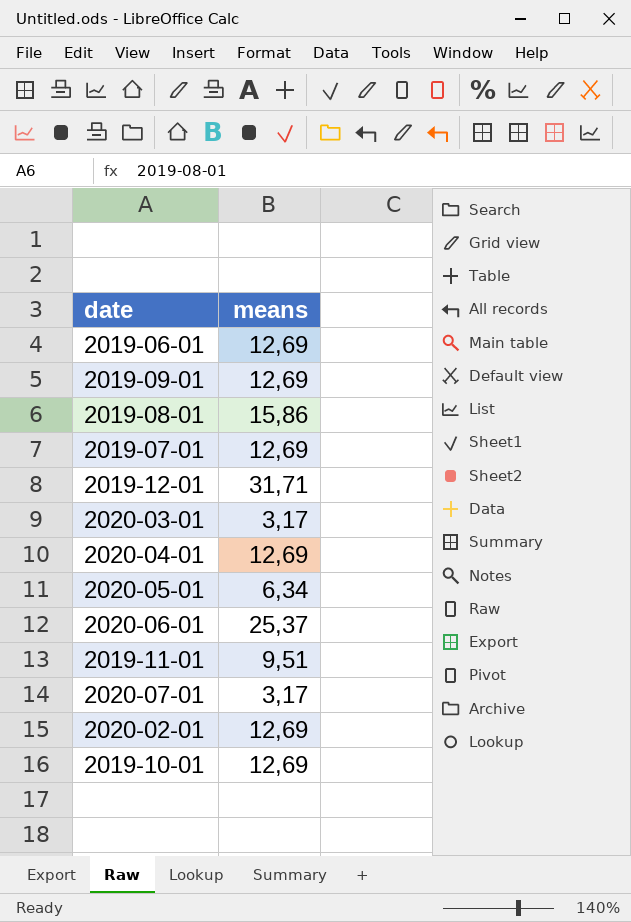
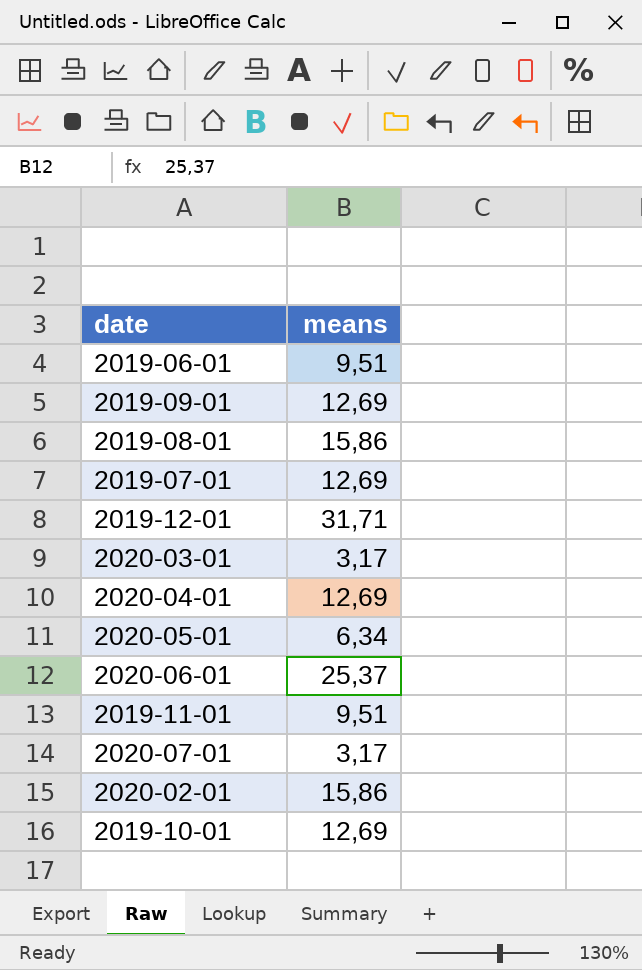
2019-06-01 | means: 12,69 -> 9,51
2020-02-01 | means: 12,69 -> 15,86

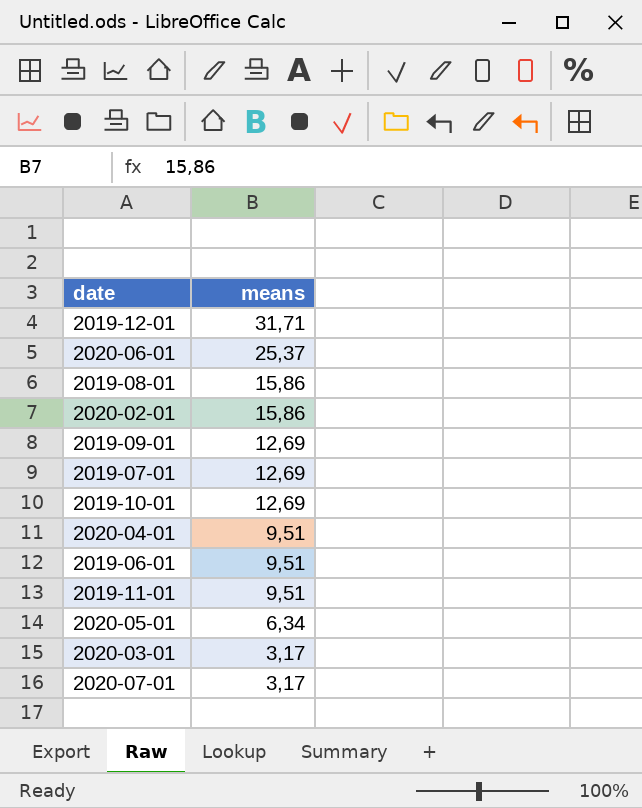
row order: none -> means descending
2020-04-01 | means: 12,69 -> 9,51

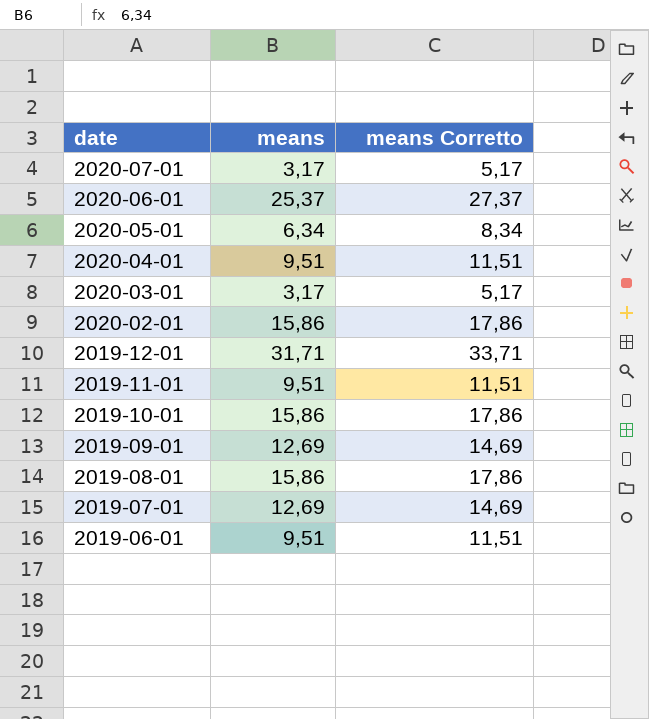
row order: means descending -> date descending
column means Corretto | formula: none -> [means] + 2
2019-10-01 | means: 12,69 -> 15,86

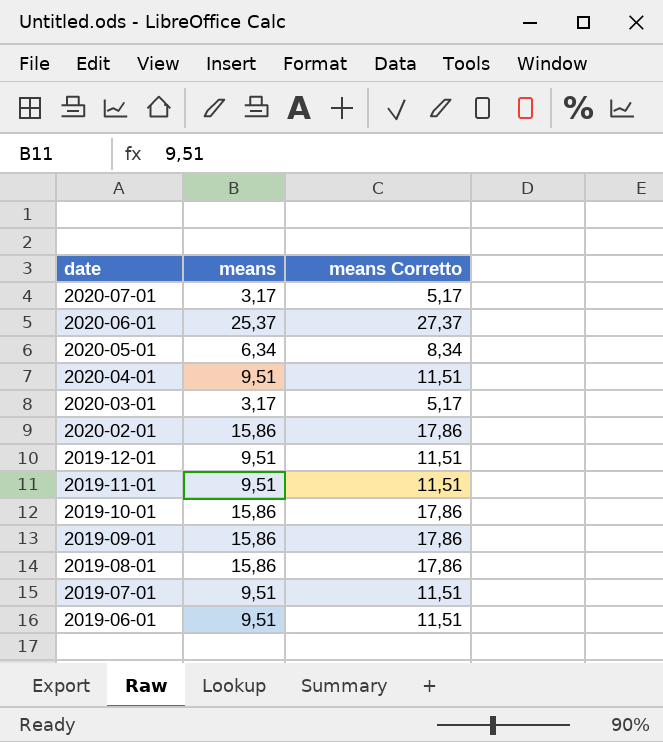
2019-12-01 | means: 31,71 -> 9,51
2019-12-01 | means Corretto: 33,71 -> 11,51
2019-09-01 | means: 12,69 -> 15,86
2019-09-01 | means Corretto: 14,69 -> 17,86
2019-07-01 | means: 12,69 -> 9,51
2019-07-01 | means Corretto: 14,69 -> 11,51

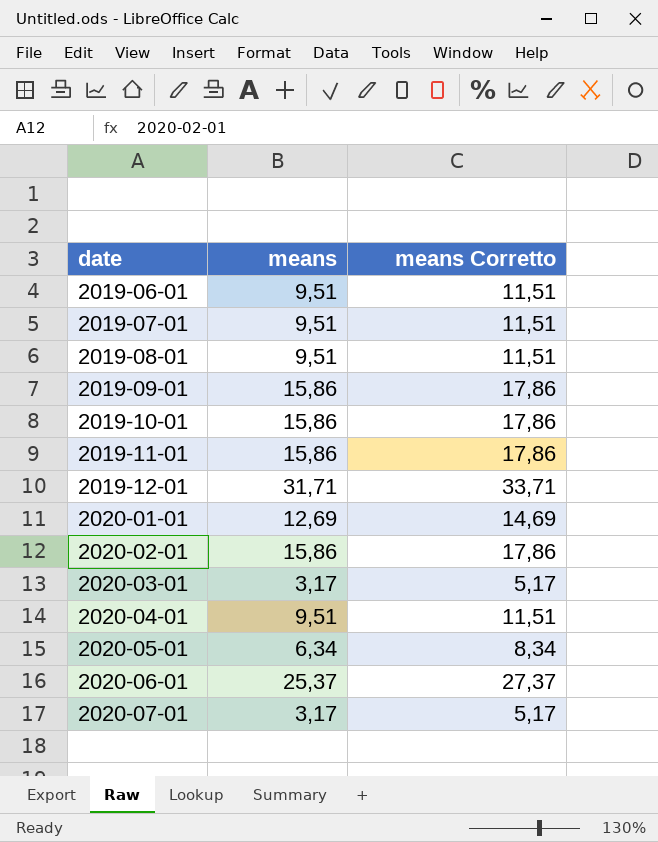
row order: date descending -> date ascending
2019-08-01 | means: 15,86 -> 9,51
2019-08-01 | means Corretto: 17,86 -> 11,51
2019-11-01 | means: 9,51 -> 15,86
2019-11-01 | means Corretto: 11,51 -> 17,86
2019-12-01 | means: 9,51 -> 31,71
2019-12-01 | means Corretto: 11,51 -> 33,71
row 2020-01-01: none -> 12,69 | 14,69

